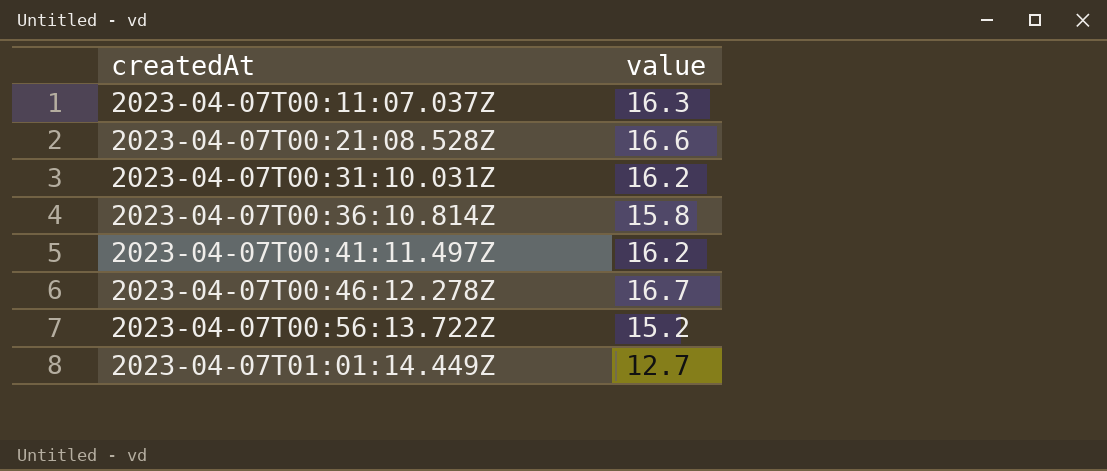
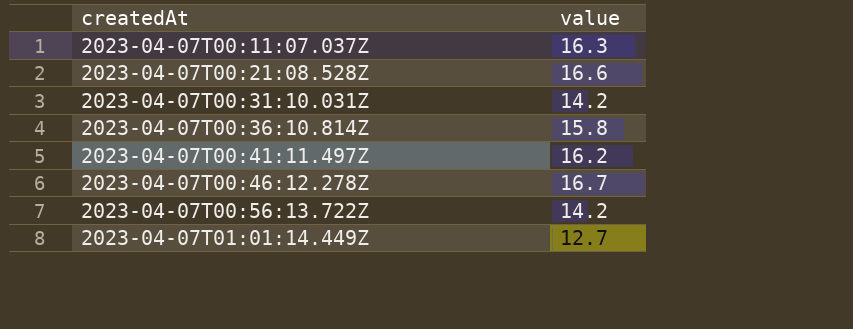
2023-04-07T00:31:10.031Z | value: 16.2 -> 14.2
2023-04-07T00:56:13.722Z | value: 15.2 -> 14.2

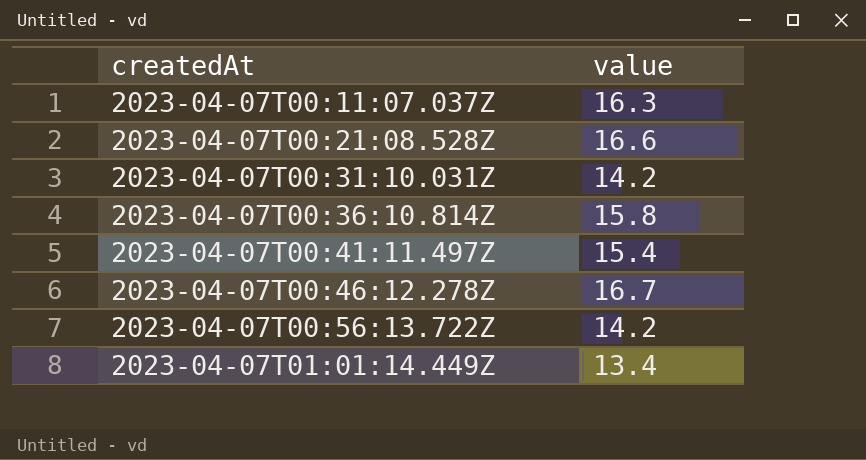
2023-04-07T00:41:11.497Z | value: 16.2 -> 15.4
2023-04-07T01:01:14.449Z | value: 12.7 -> 13.4

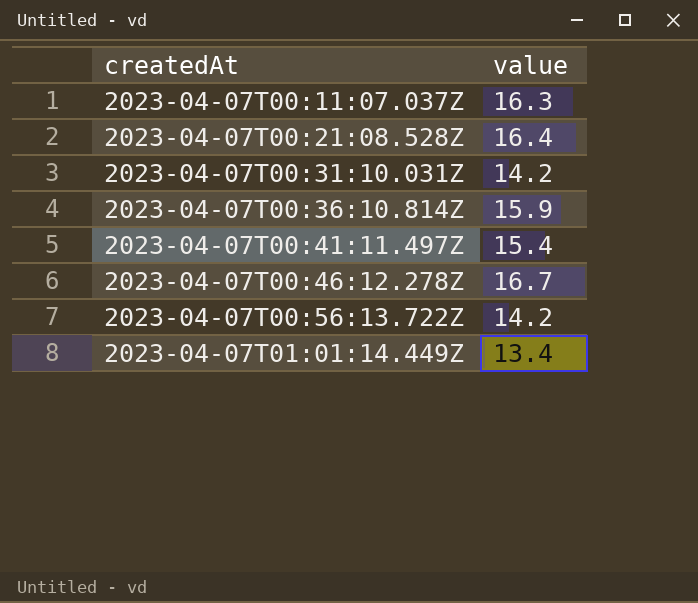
2023-04-07T00:21:08.528Z | value: 16.6 -> 16.4
2023-04-07T00:36:10.814Z | value: 15.8 -> 15.9

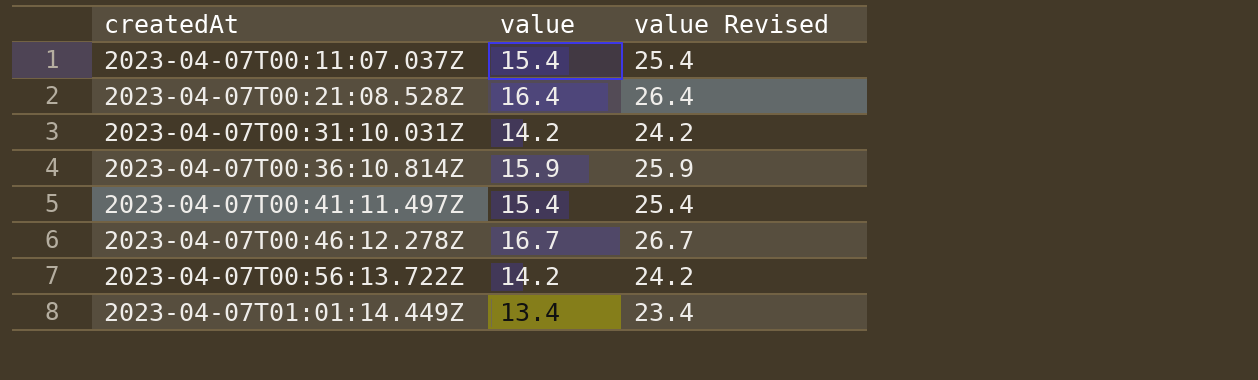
column value Revised | formula: none -> [value] + 10
2023-04-07T00:11:07.037Z | value: 16.3 -> 15.4

